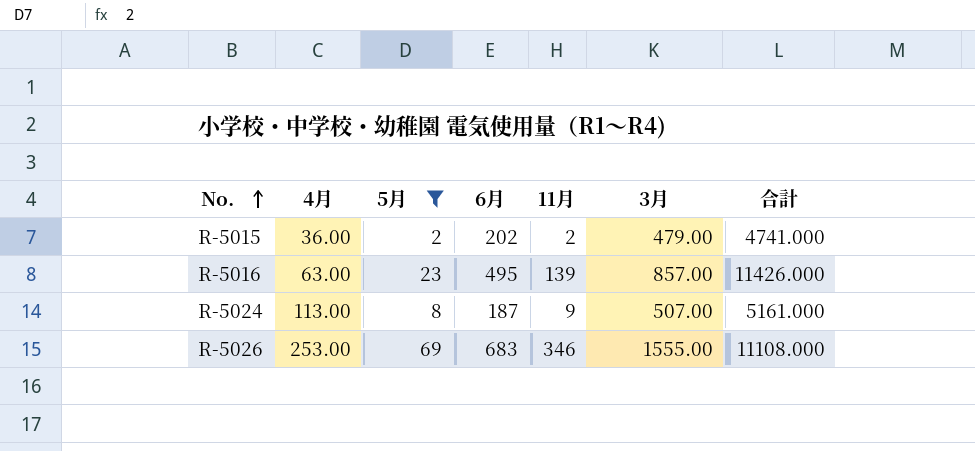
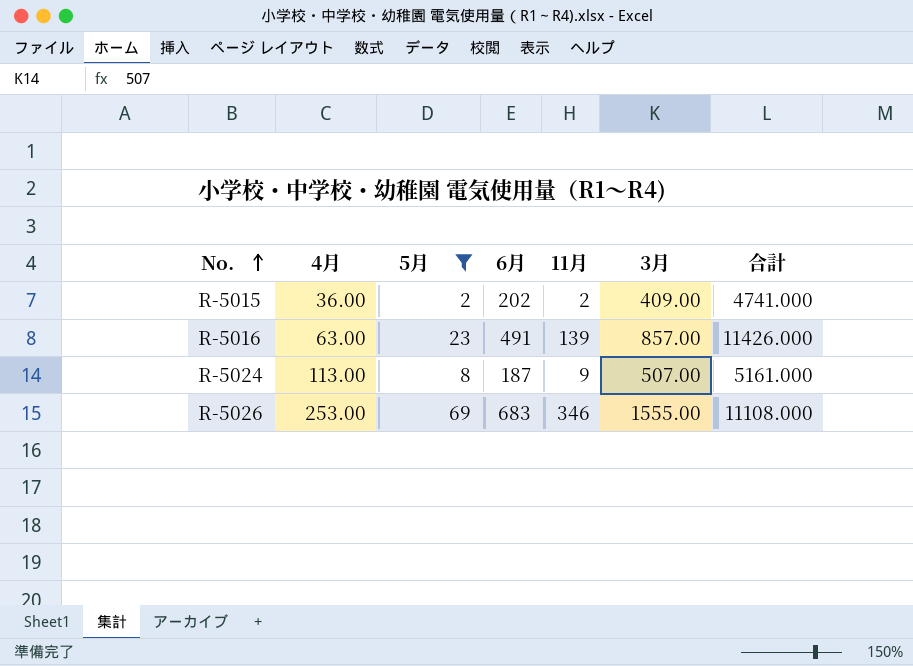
R-5015 | 3月: 479.00 -> 409.00
R-5016 | 6月: 495 -> 491

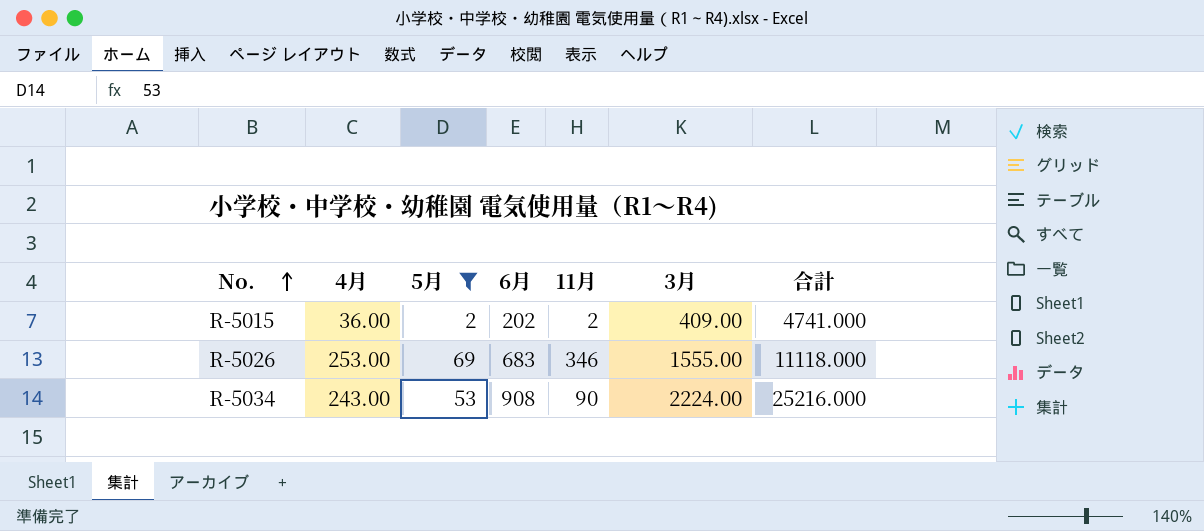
row R-5016: 63.00 | 23 | 491 | 139 | 857.00 | 11426.000 -> none
row R-5024: 113.00 | 8 | 187 | 9 | 507.00 | 5161.000 -> none
R-5026 | 合計: 11108.000 -> 11118.000
row R-5034: none -> 243.00 | 53 | 908 | 90 | 2224.00 | 25216.000

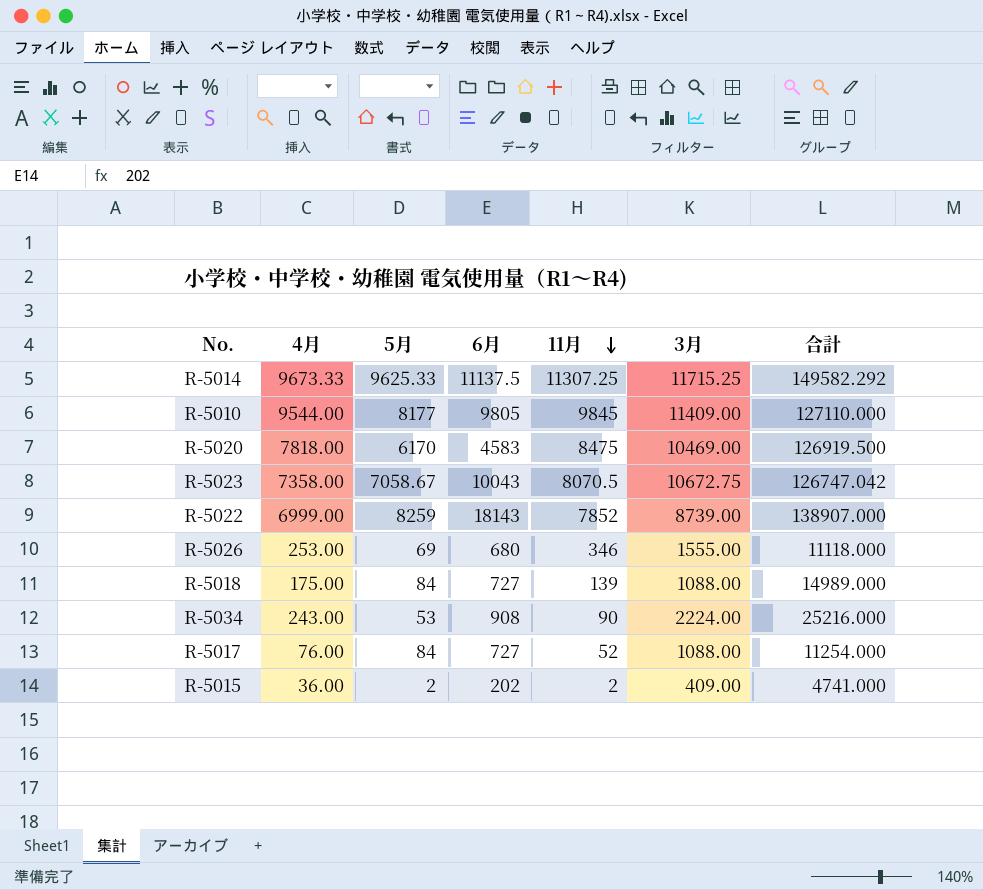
filter: 5月 <= 69 -> none
row order: No. ascending -> 11月 descending
R-5026 | 6月: 683 -> 680

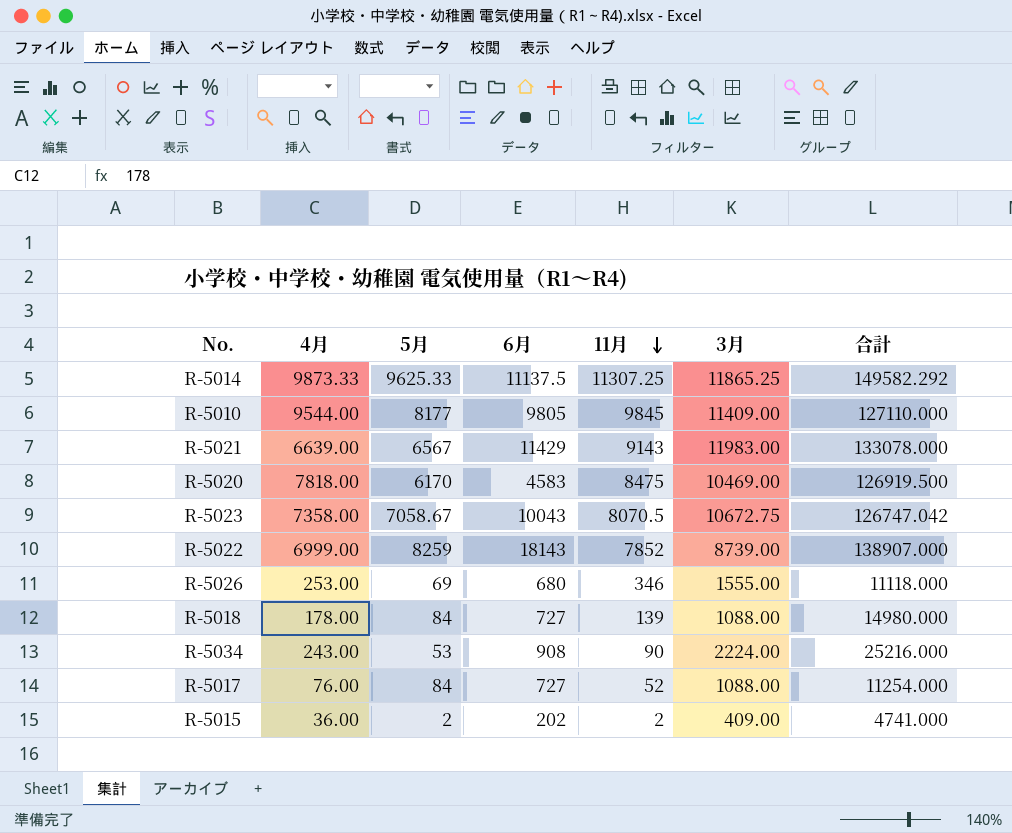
R-5014 | 4月: 9673.33 -> 9873.33
R-5014 | 3月: 11715.25 -> 11865.25
row R-5021: none -> 6639.00 | 6567 | 11429 | 9143 | 11983.00 | 133078.000
R-5018 | 4月: 175.00 -> 178.00
R-5018 | 合計: 14989.000 -> 14980.000

